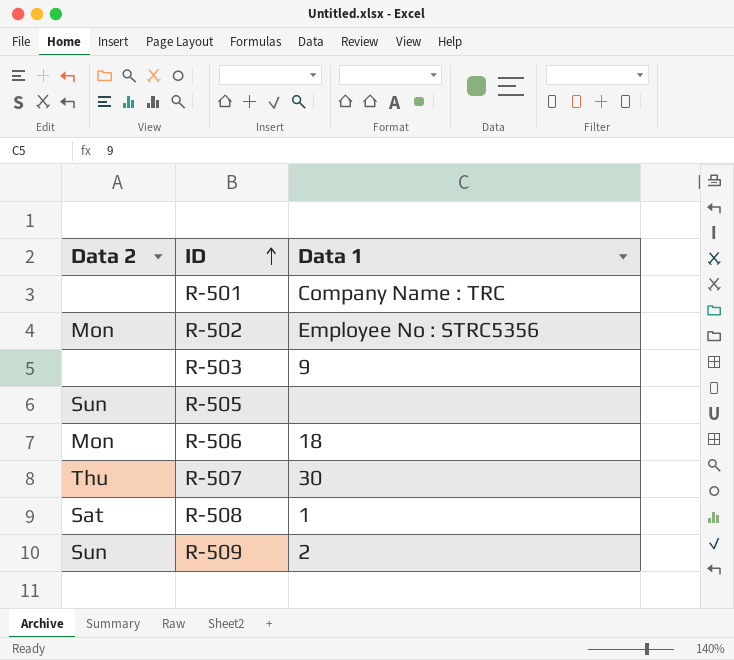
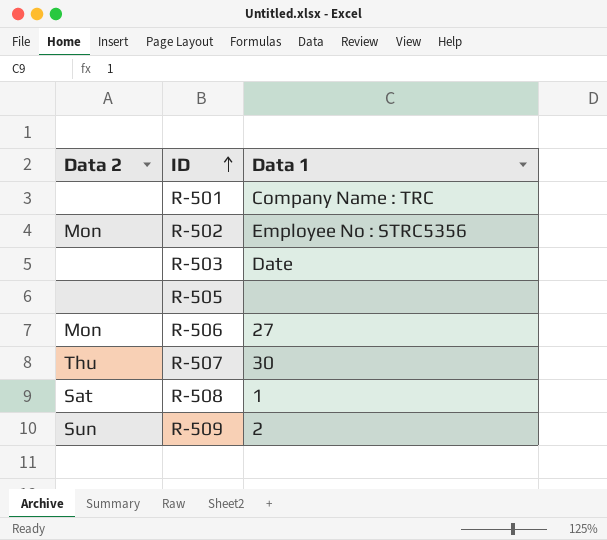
R-503 | Data 1: 9 -> Date
R-505 | Data 2: Sun -> none
R-506 | Data 1: 18 -> 27

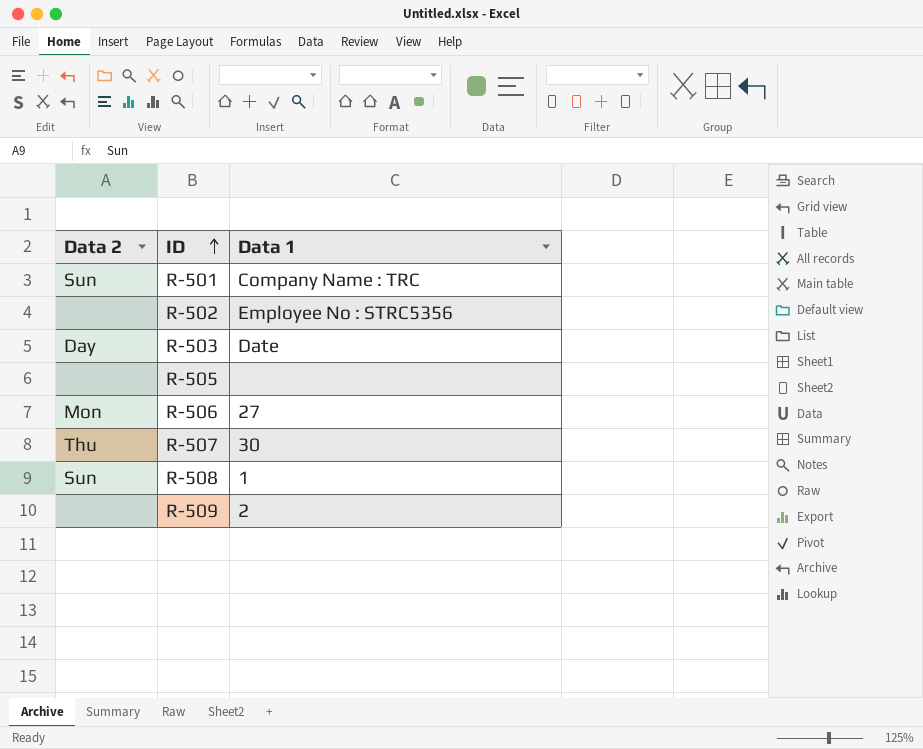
R-501 | Data 2: none -> Sun
R-502 | Data 2: Mon -> none
R-503 | Data 2: none -> Day
R-508 | Data 2: Sat -> Sun
R-509 | Data 2: Sun -> none

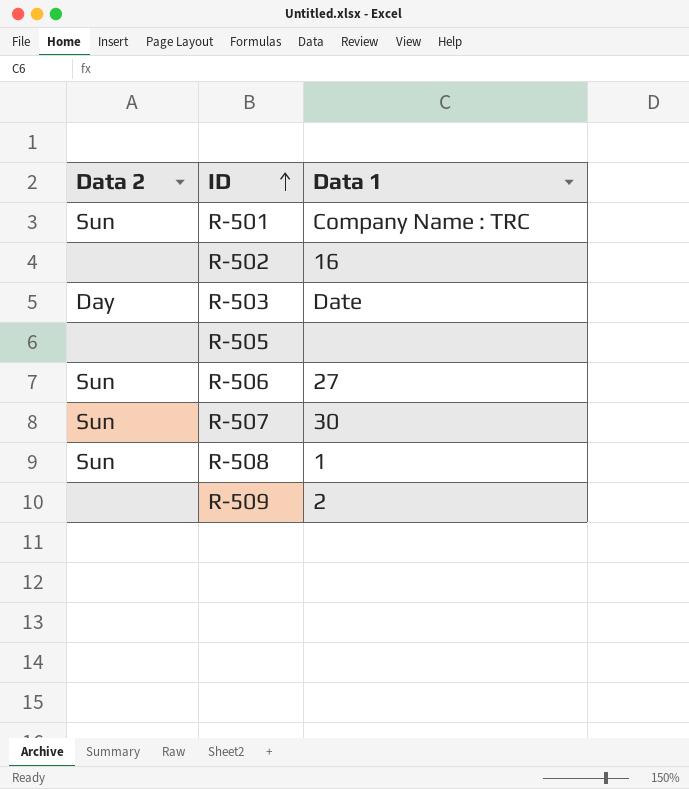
R-502 | Data 1: Employee No : STRC5356 -> 16
R-506 | Data 2: Mon -> Sun
R-507 | Data 2: Thu -> Sun

